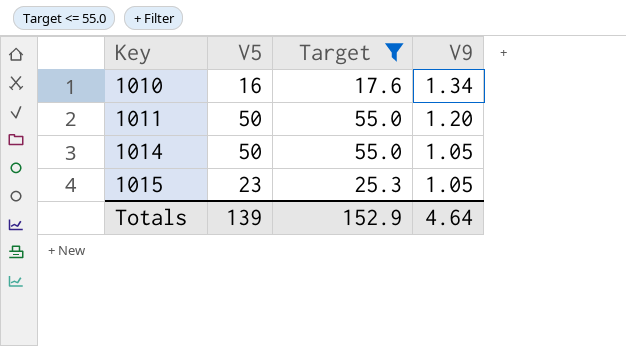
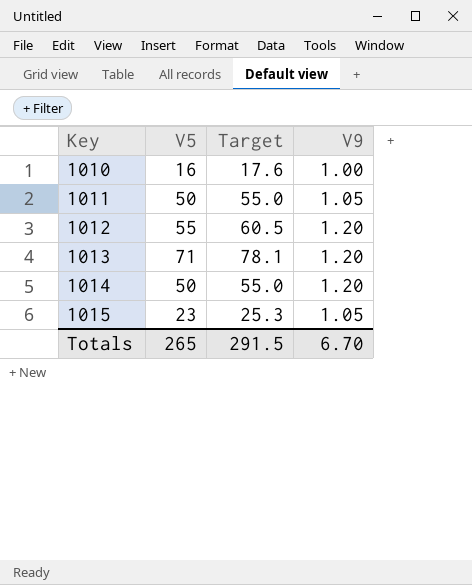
filter: Target <= 55.0 -> none
1010 | V9: 1.34 -> 1.00
1011 | V9: 1.20 -> 1.05
1014 | V9: 1.05 -> 1.20
Totals | V5: 139 -> 265
Totals | Target: 152.9 -> 291.5
Totals | V9: 4.64 -> 6.70

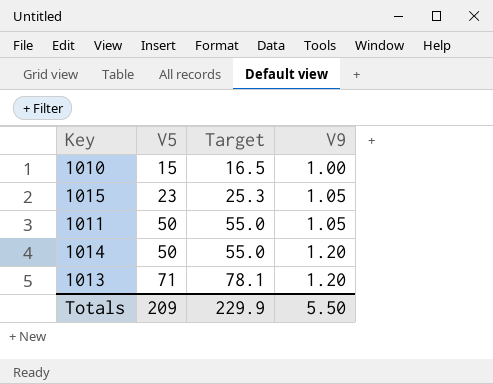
row order: Key ascending -> V5 ascending
row 1012: 55 | 60.5 | 1.20 -> none
1010 | V5: 16 -> 15
1010 | Target: 17.6 -> 16.5
Totals | V5: 265 -> 209
Totals | Target: 291.5 -> 229.9
Totals | V9: 6.70 -> 5.50

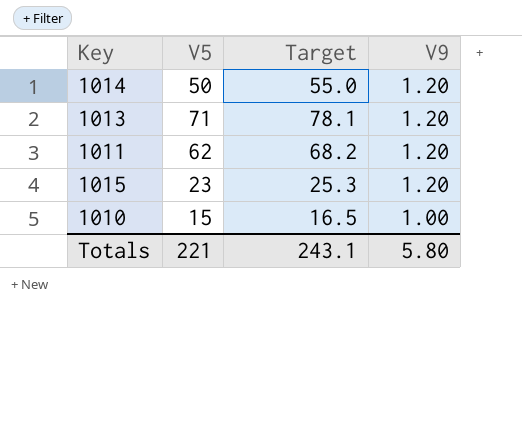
row order: V5 ascending -> V9 descending
1011 | V5: 50 -> 62
1011 | Target: 55.0 -> 68.2
1011 | V9: 1.05 -> 1.20
1015 | V9: 1.05 -> 1.20
Totals | V5: 209 -> 221
Totals | Target: 229.9 -> 243.1
Totals | V9: 5.50 -> 5.80

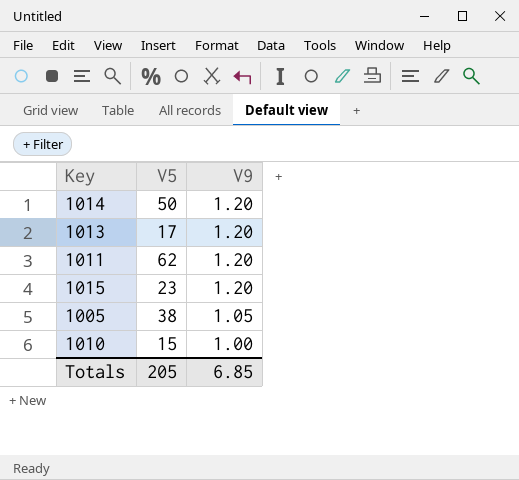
column Target | formula: [V5] * 1.1 -> none
1013 | V5: 71 -> 17
row 1005: none -> 38 | 1.05
Totals | V5: 221 -> 205
Totals | V9: 5.80 -> 6.85

